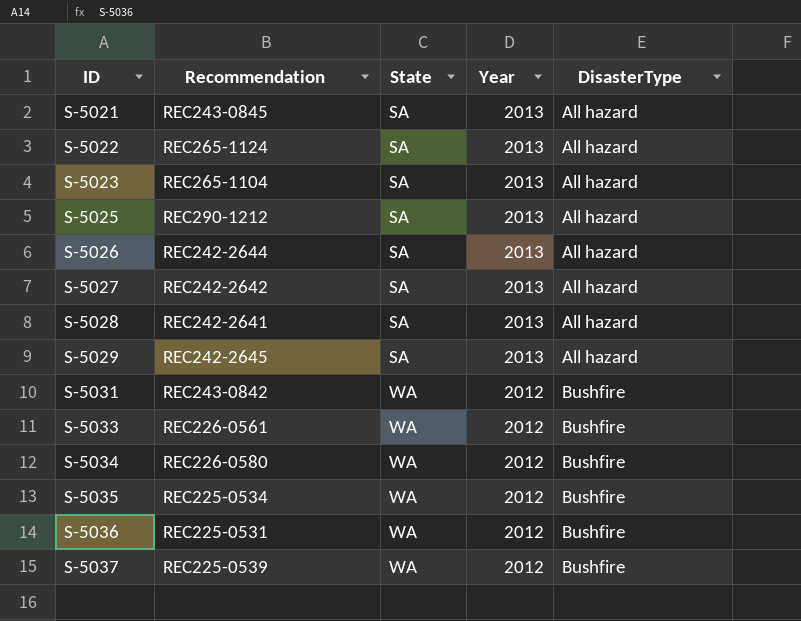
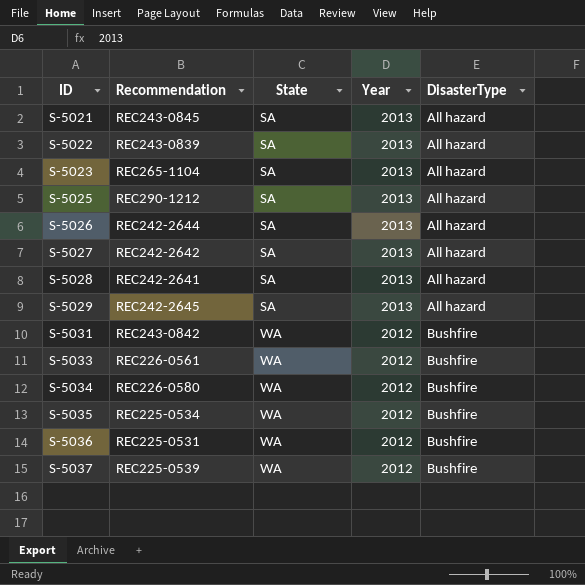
S-5022 | Recommendation: REC265-1124 -> REC243-0839

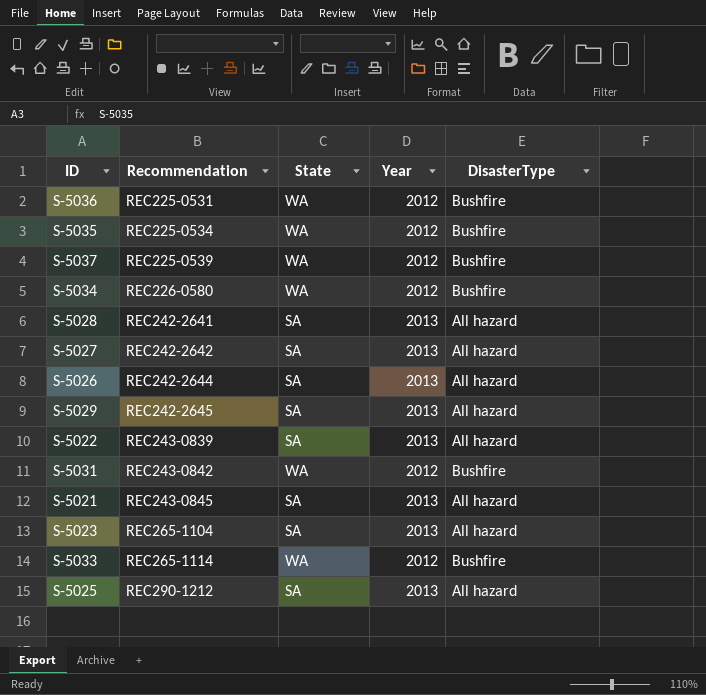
row order: ID ascending -> Recommendation ascending
S-5033 | Recommendation: REC226-0561 -> REC265-1114

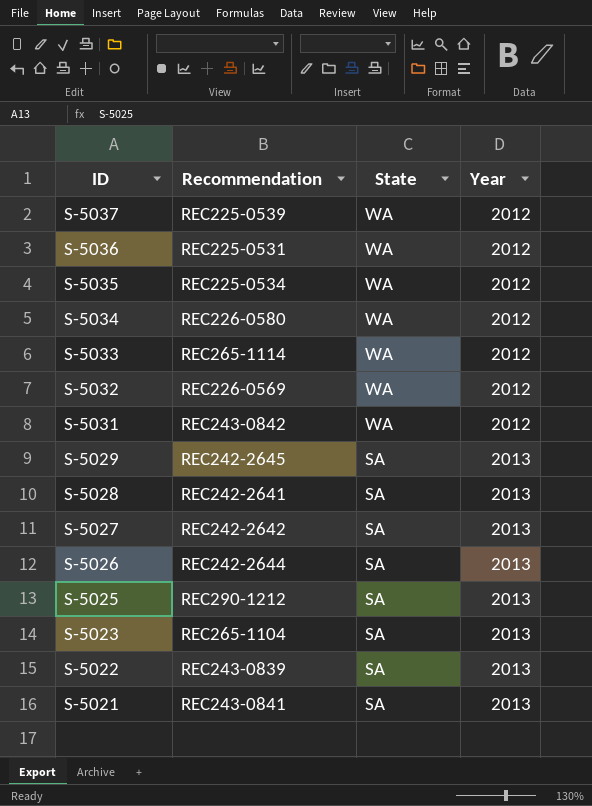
row order: Recommendation ascending -> ID descending
column DisasterType | position: 5 -> none
row S-5032: none -> REC226-0569 | WA | 2012
S-5021 | Recommendation: REC243-0845 -> REC243-0841

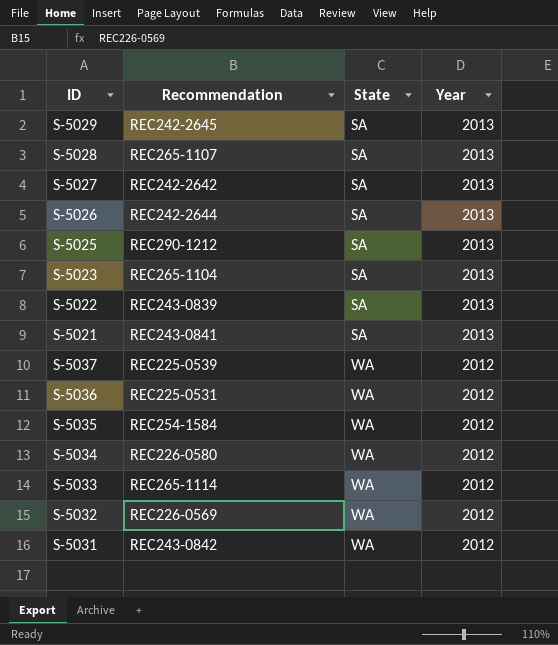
row order: ID descending -> State ascending
S-5028 | Recommendation: REC242-2641 -> REC265-1107
S-5035 | Recommendation: REC225-0534 -> REC254-1584

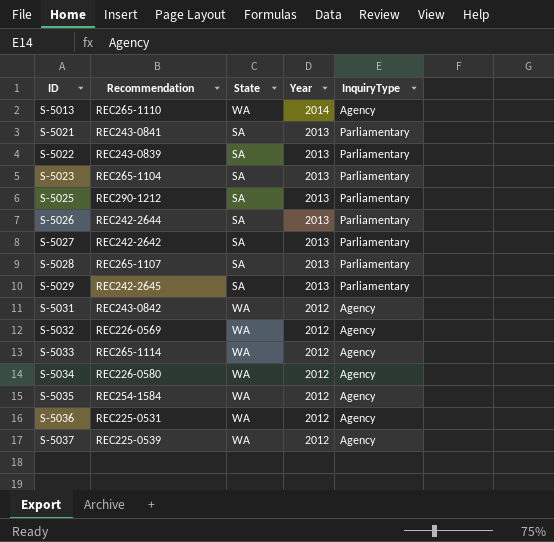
row order: State ascending -> ID ascending
column InquiryType | position: none -> 5
row S-5013: none -> REC265-1110 | WA | 2014 | Agency

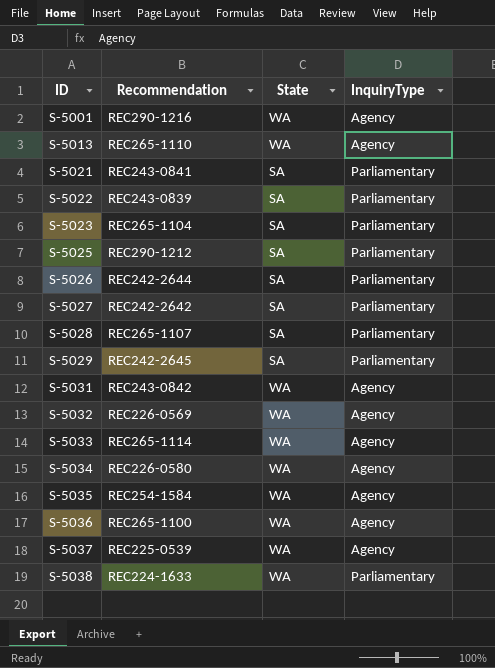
column Year | position: 4 -> none
row S-5001: none -> REC290-1216 | WA | Agency
S-5036 | Recommendation: REC225-0531 -> REC265-1100
row S-5038: none -> REC224-1633 | WA | Parliamentary

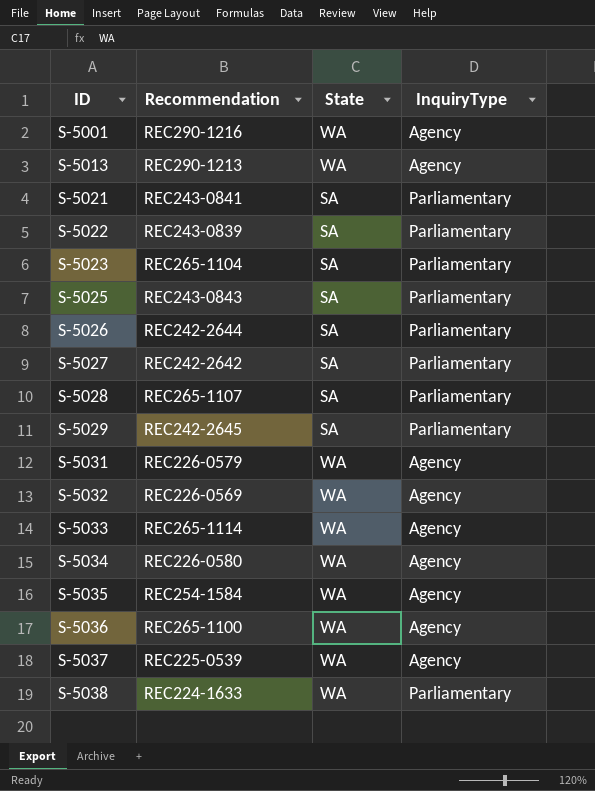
S-5013 | Recommendation: REC265-1110 -> REC290-1213
S-5025 | Recommendation: REC290-1212 -> REC243-0843
S-5031 | Recommendation: REC243-0842 -> REC226-0579

